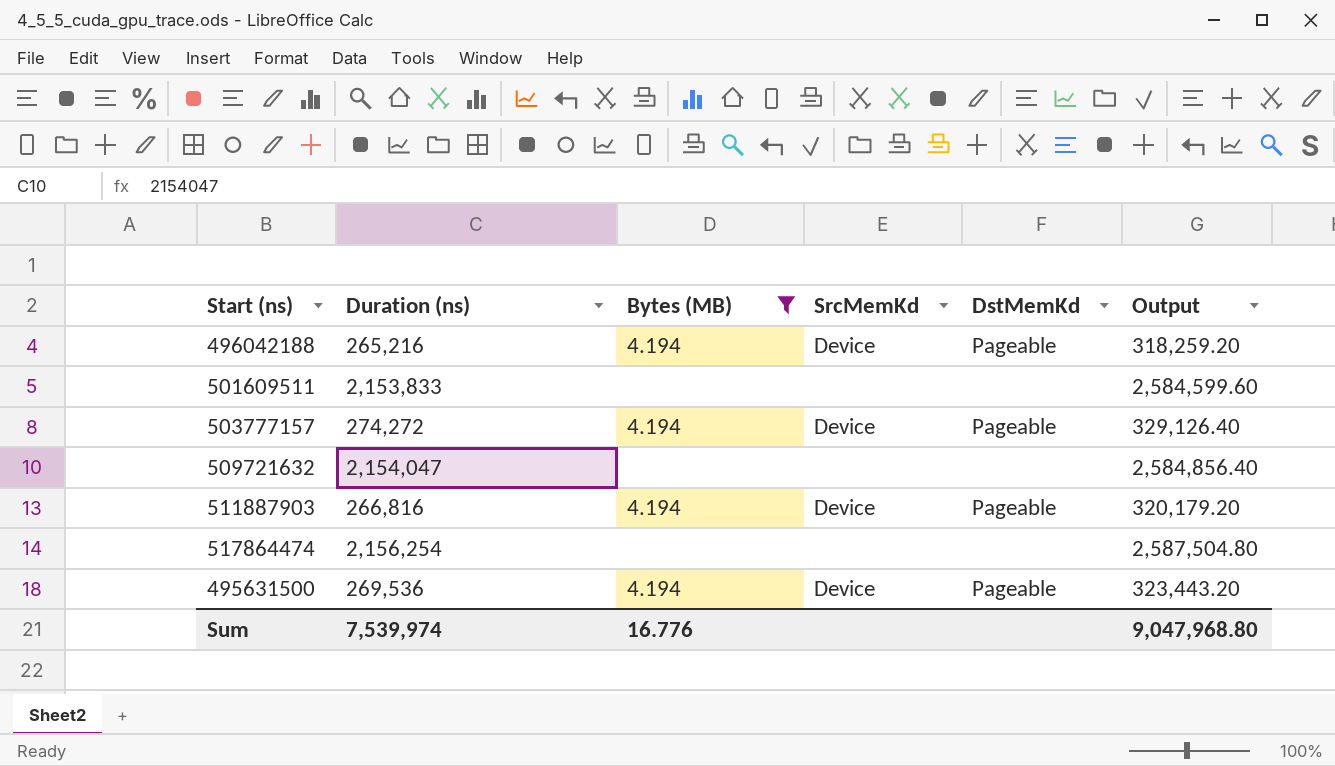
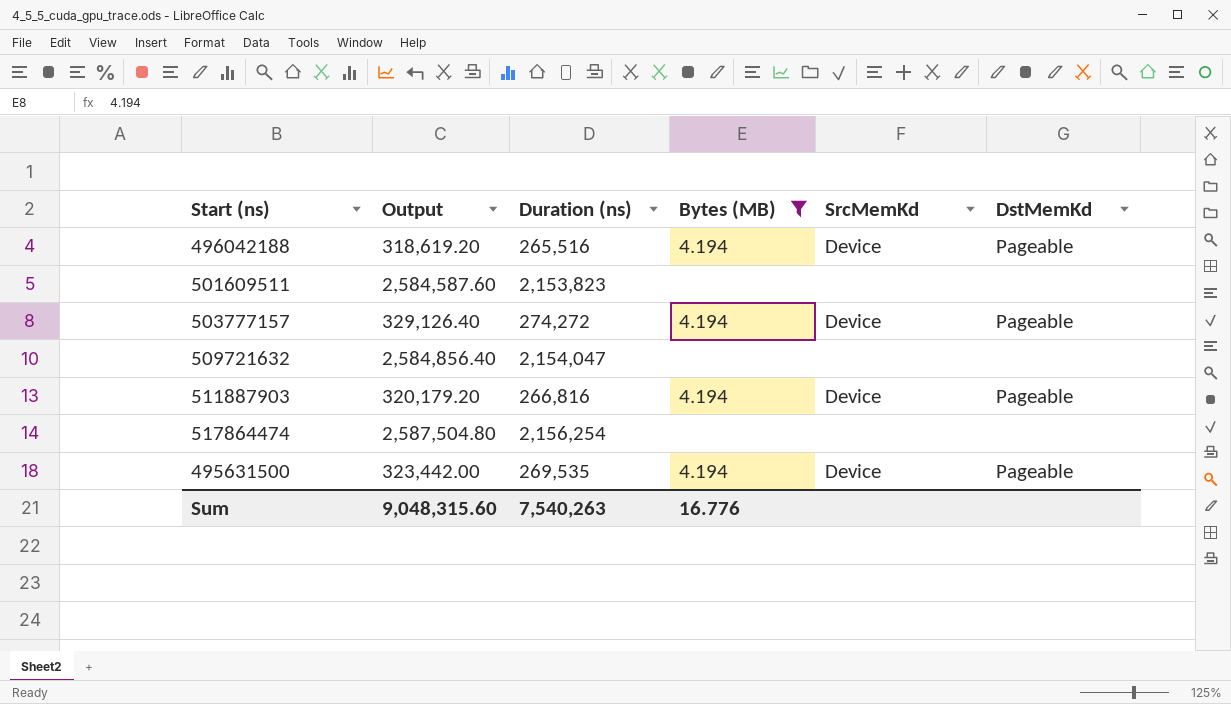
column Output | position: 6 -> 2
496042188 | Output: 318,259.20 -> 318,619.20
496042188 | Duration (ns): 265,216 -> 265,516
501609511 | Output: 2,584,599.60 -> 2,584,587.60
501609511 | Duration (ns): 2,153,833 -> 2,153,823
495631500 | Output: 323,443.20 -> 323,442.00
495631500 | Duration (ns): 269,536 -> 269,535
Sum | Output: 9,047,968.80 -> 9,048,315.60
Sum | Duration (ns): 7,539,974 -> 7,540,263

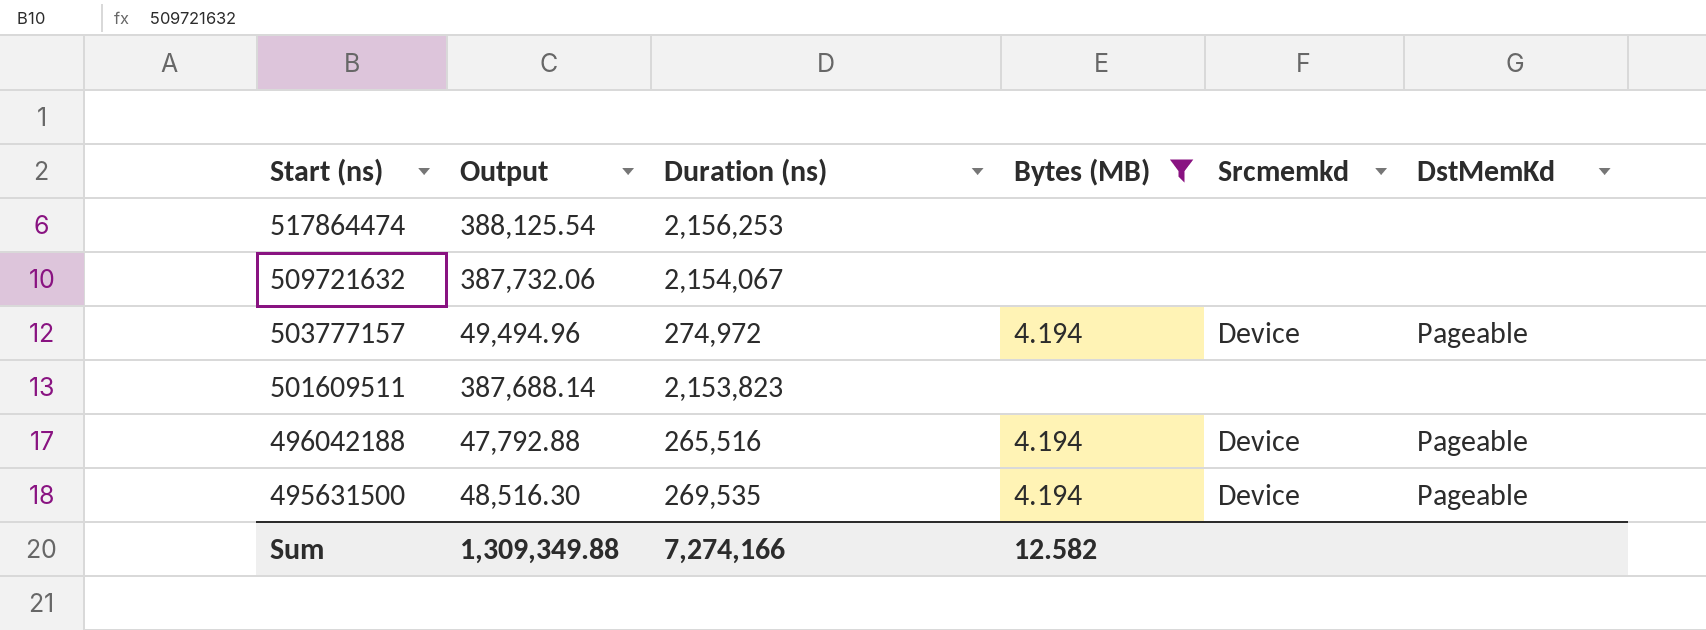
row order: none -> Start (ns) descending
column Output | formula: [Duration (ns)] * 1.2 -> [Duration (ns)] * 0.18
column name: SrcMemKd -> Srcmemkd
row 511887903: 320,179.20 | 266,816 | 4.194 | Device | Pageable -> none
517864474 | Duration (ns): 2,156,254 -> 2,156,253
509721632 | Duration (ns): 2,154,047 -> 2,154,067
503777157 | Duration (ns): 274,272 -> 274,972
Sum | Output: 9,048,315.60 -> 1,309,349.88
Sum | Duration (ns): 7,540,263 -> 7,274,166
Sum | Bytes (MB): 16.776 -> 12.582

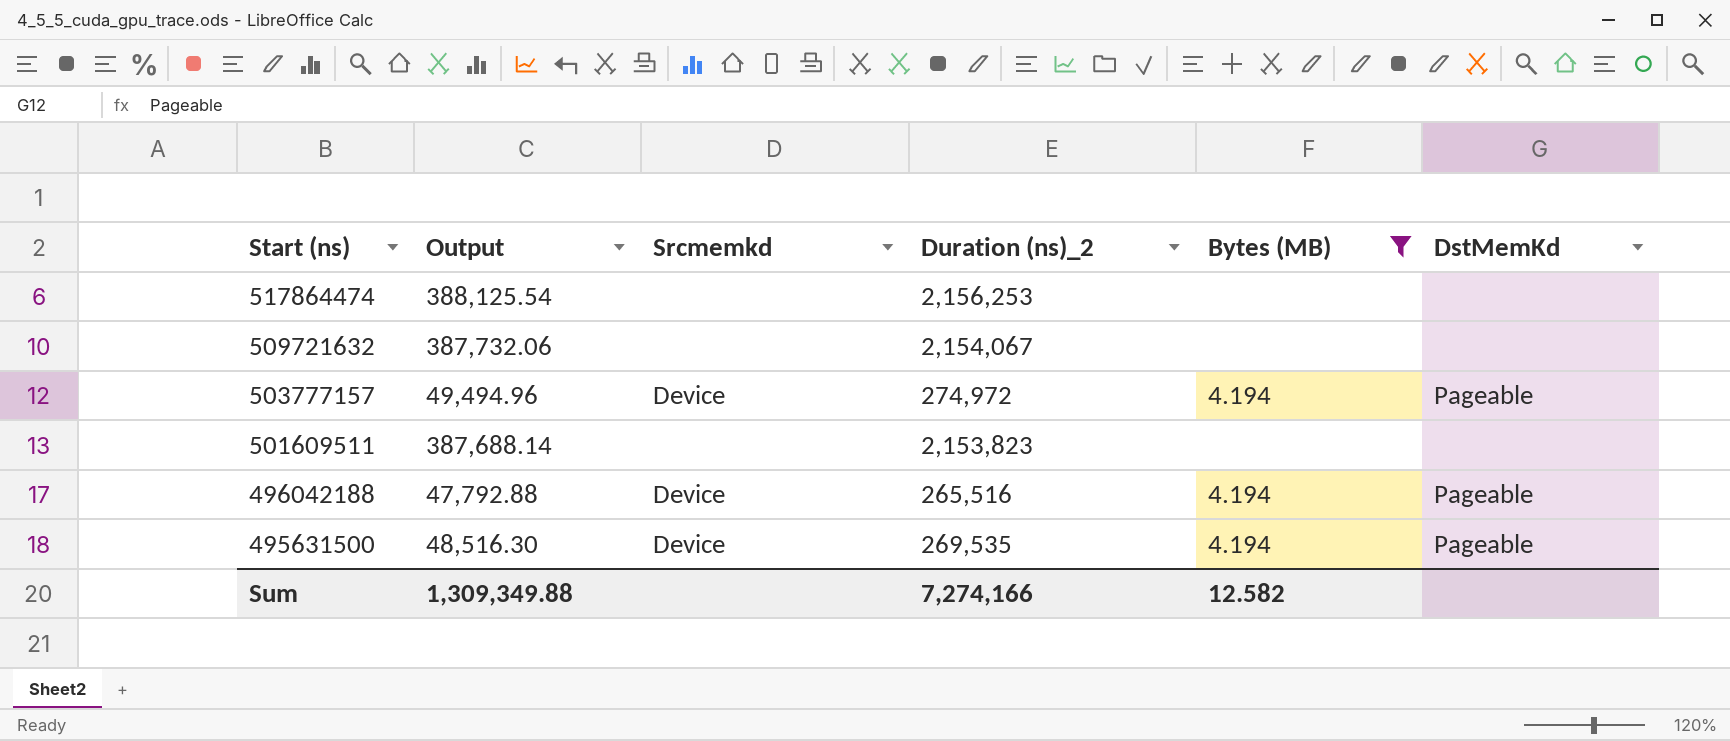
column Srcmemkd | position: 5 -> 3
column name: Duration (ns) -> Duration (ns)_2

